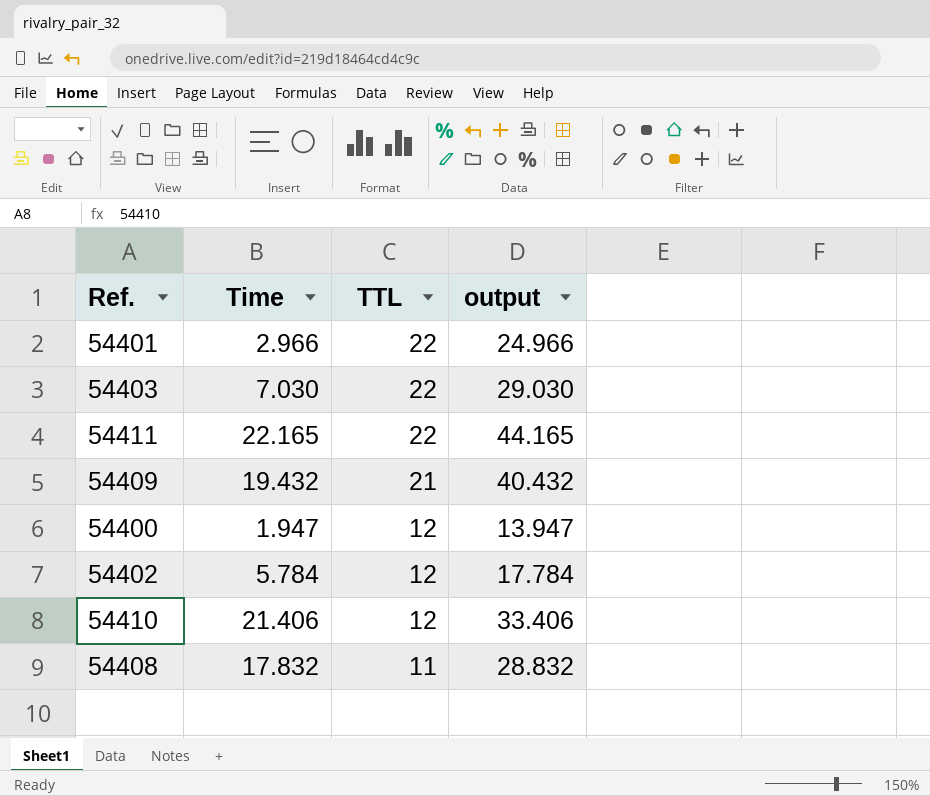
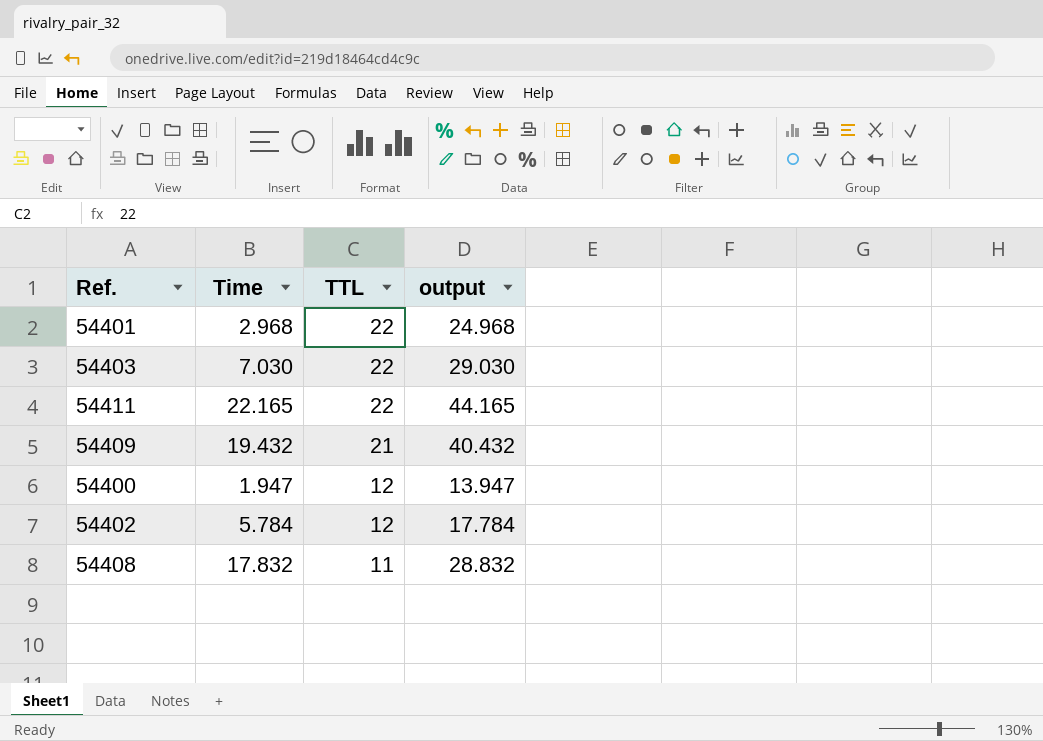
row 54410: 21.406 | 12 | 33.406 -> none
54401 | Time: 2.966 -> 2.968
54401 | output: 24.966 -> 24.968

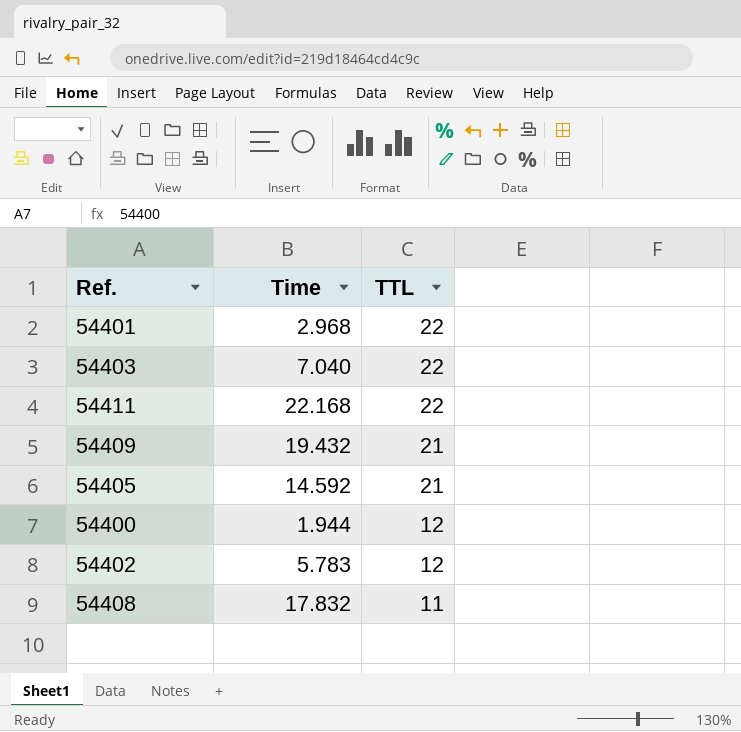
column output | formula: [Time] + [TTL] -> none
54403 | Time: 7.030 -> 7.040
54411 | Time: 22.165 -> 22.168
row 54405: none -> 14.592 | 21
54400 | Time: 1.947 -> 1.944
54402 | Time: 5.784 -> 5.783

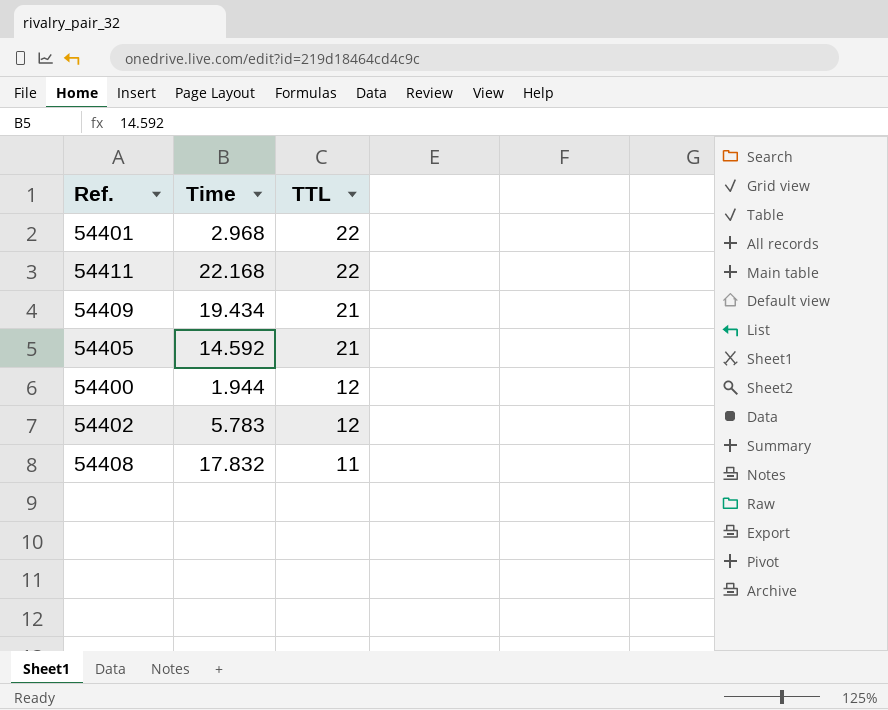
row 54403: 7.040 | 22 -> none
54409 | Time: 19.432 -> 19.434

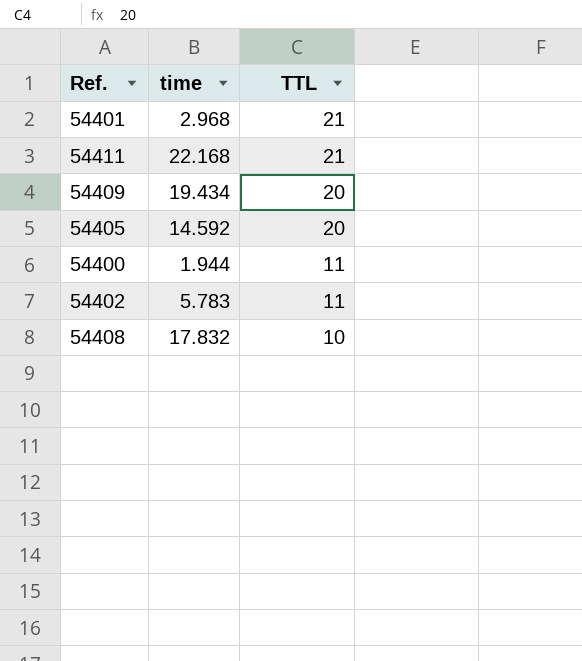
column name: Time -> time
54401 | TTL: 22 -> 21
54411 | TTL: 22 -> 21
54409 | TTL: 21 -> 20
54405 | TTL: 21 -> 20
54400 | TTL: 12 -> 11
54402 | TTL: 12 -> 11
54408 | TTL: 11 -> 10

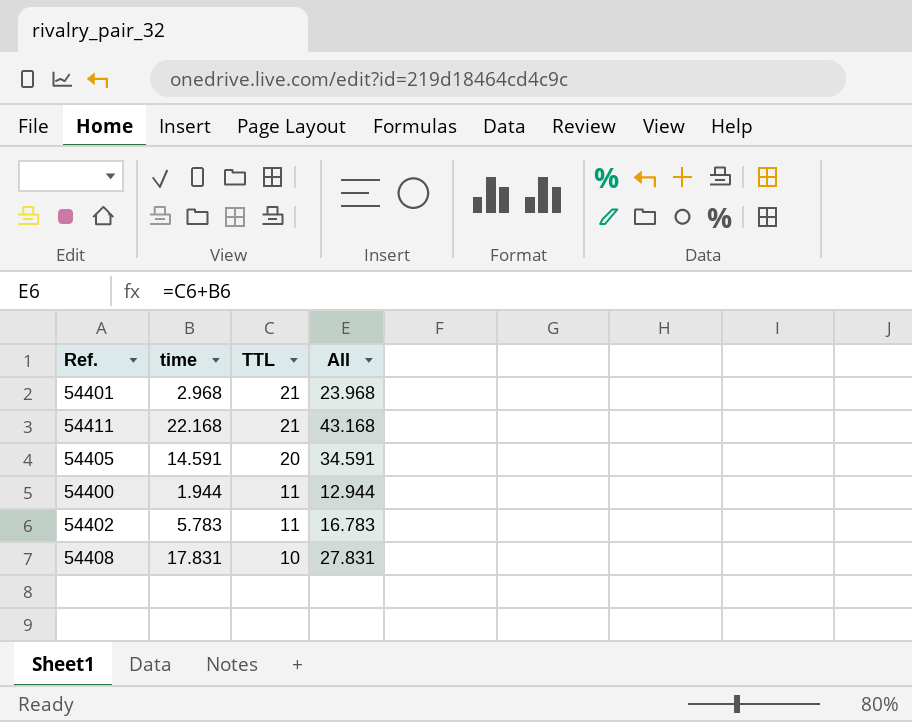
column All | formula: none -> [time] + [TTL]
row 54409: 19.434 | 20 -> none
54405 | time: 14.592 -> 14.591
54408 | time: 17.832 -> 17.831

